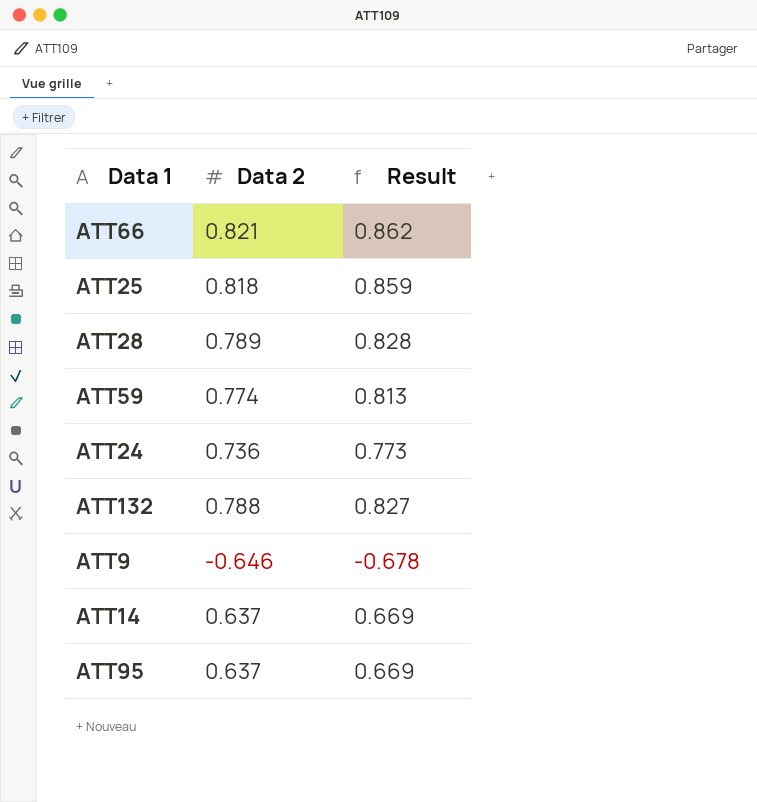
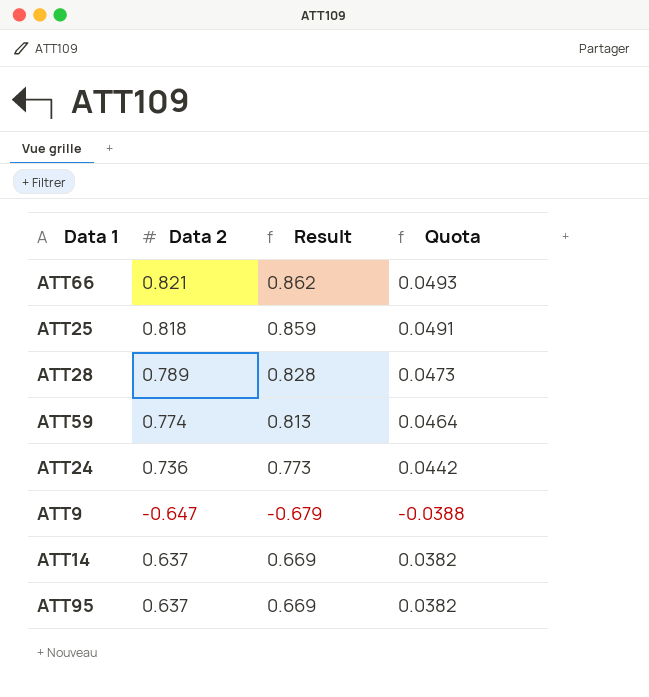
column Quota | formula: none -> [Data 2] * 0.06
row ATT132: 0.788 | 0.827 -> none
ATT9 | Data 2: -0.646 -> -0.647
ATT9 | Result: -0.678 -> -0.679

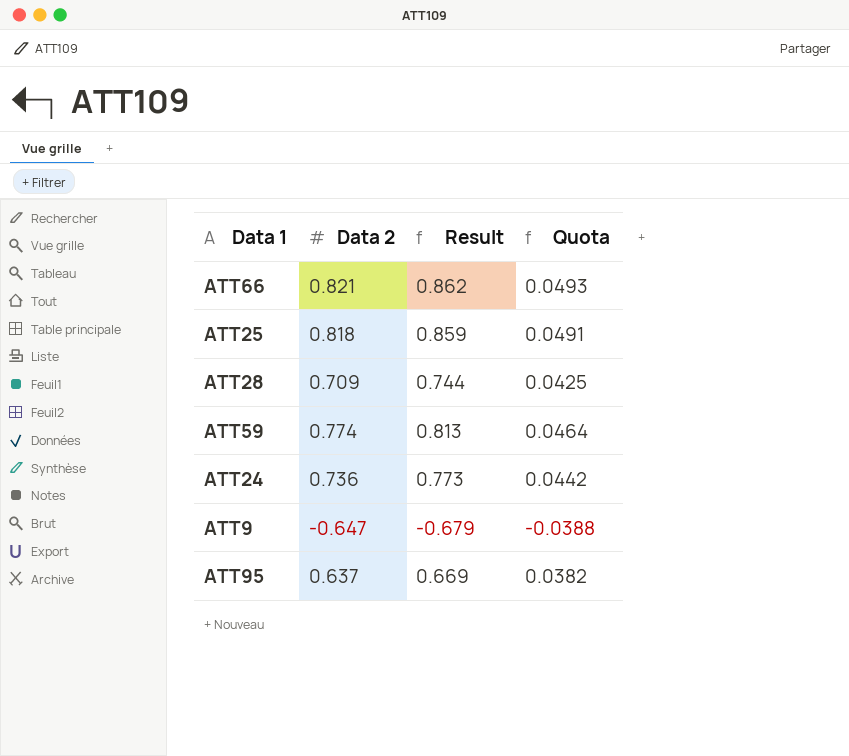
row ATT14: 0.637 | 0.669 | 0.0382 -> none
ATT28 | Data 2: 0.789 -> 0.709
ATT28 | Result: 0.828 -> 0.744
ATT28 | Quota: 0.0473 -> 0.0425

